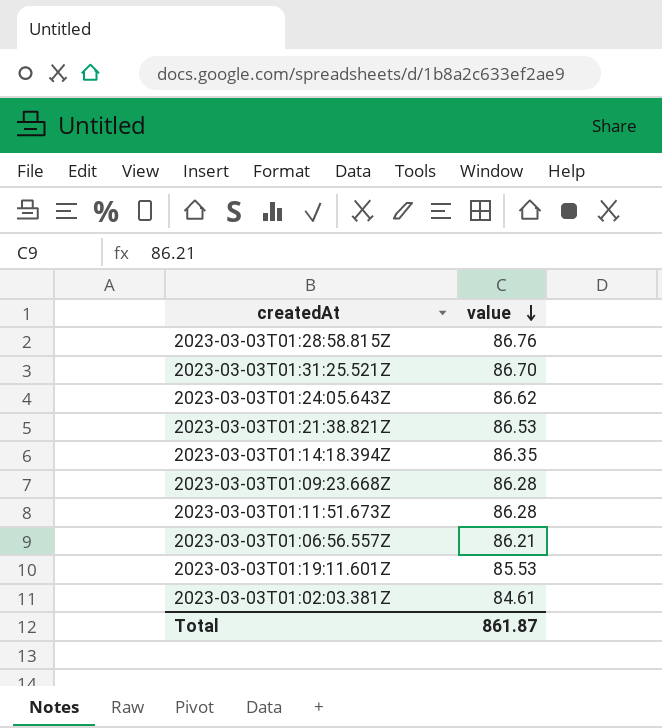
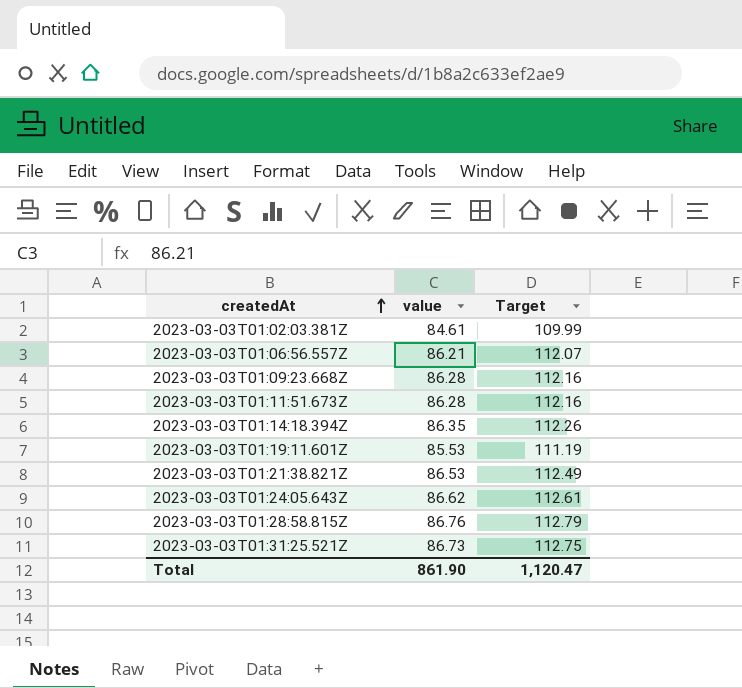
row order: value descending -> createdAt ascending
column Target | formula: none -> [value] * 1.3
2023-03-03T01:31:25.521Z | value: 86.70 -> 86.73
Total | value: 861.87 -> 861.90

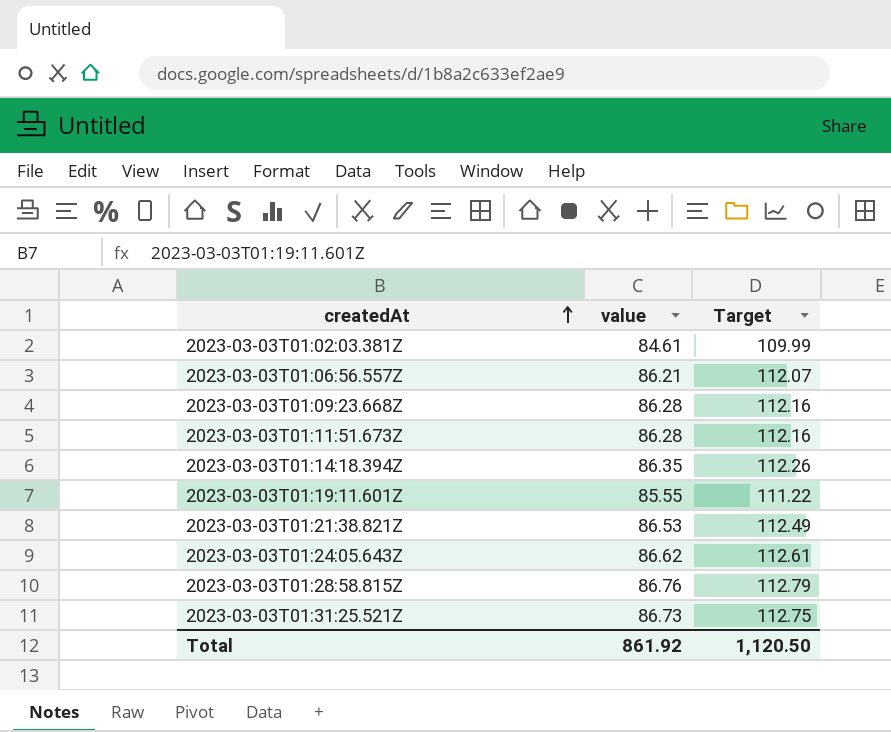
2023-03-03T01:19:11.601Z | value: 85.53 -> 85.55
2023-03-03T01:19:11.601Z | Target: 111.19 -> 111.22
Total | value: 861.90 -> 861.92
Total | Target: 1,120.47 -> 1,120.50

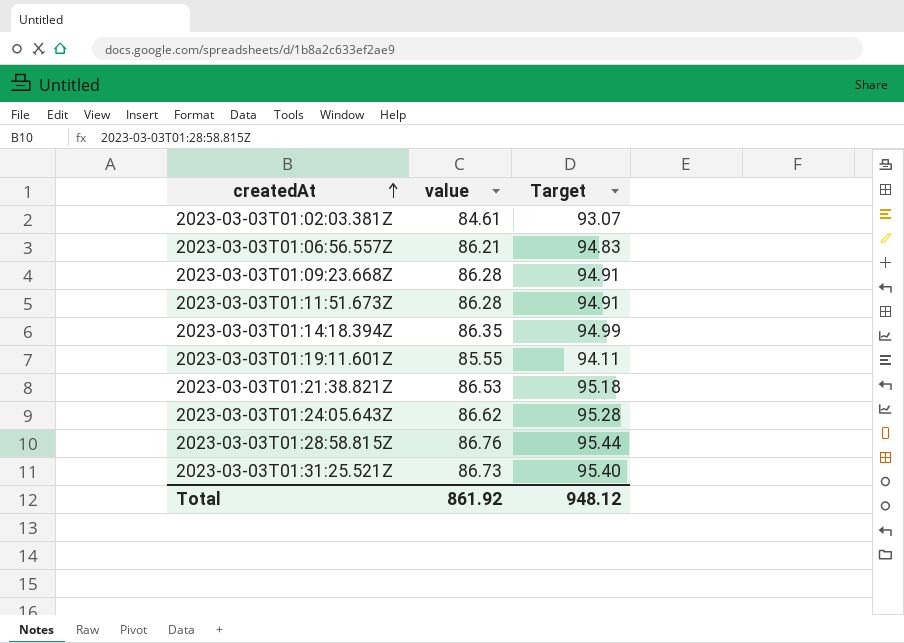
column Target | formula: [value] * 1.3 -> [value] * 1.1
Total | Target: 1,120.50 -> 948.12

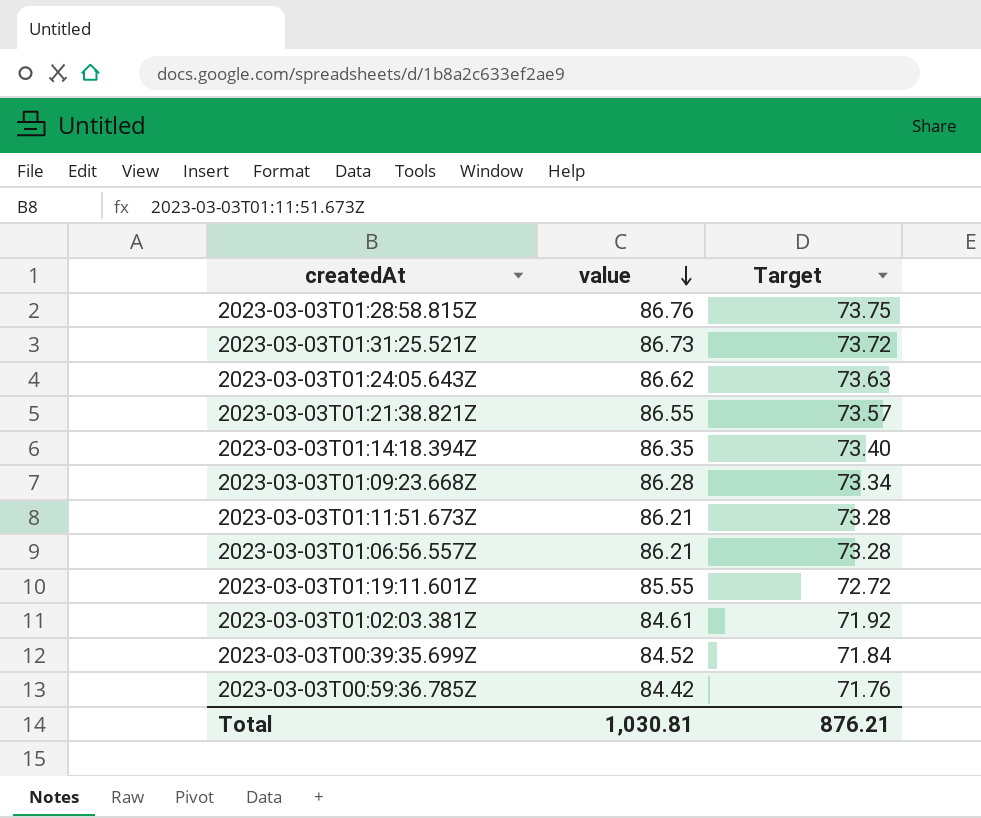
row order: createdAt ascending -> value descending
column Target | formula: [value] * 1.1 -> [value] * 0.85
2023-03-03T01:21:38.821Z | value: 86.53 -> 86.55
2023-03-03T01:11:51.673Z | value: 86.28 -> 86.21
row 2023-03-03T00:39:35.699Z: none -> 84.52 | 71.84
row 2023-03-03T00:59:36.785Z: none -> 84.42 | 71.76
Total | value: 861.92 -> 1,030.81
Total | Target: 948.12 -> 876.21

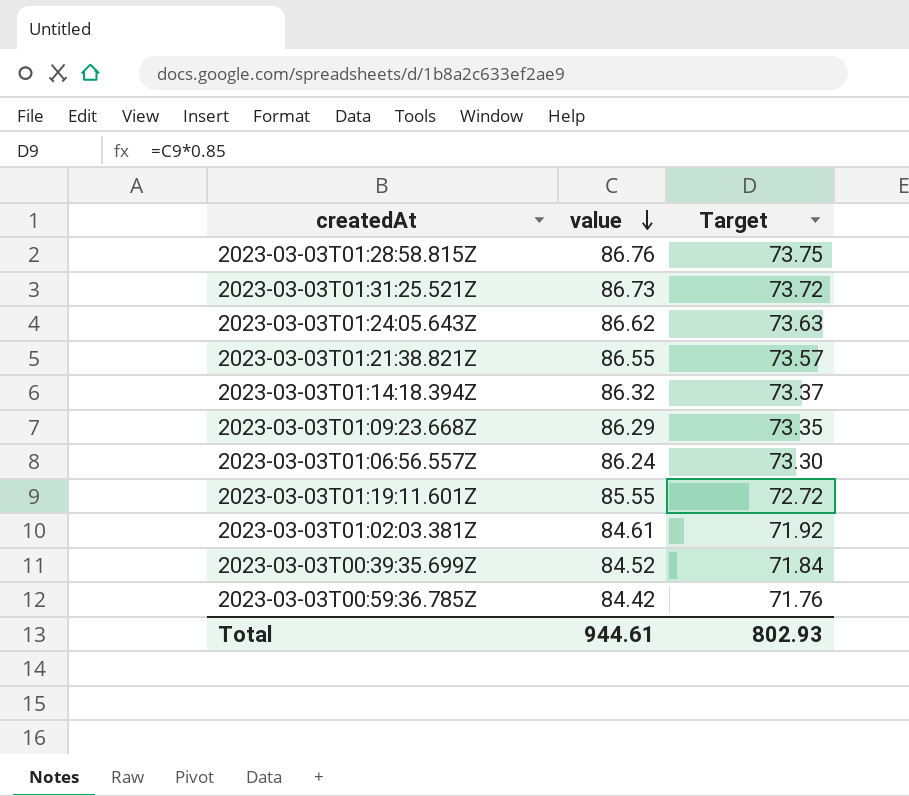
row 2023-03-03T01:11:51.673Z: 86.21 | 73.28 -> none
2023-03-03T01:14:18.394Z | value: 86.35 -> 86.32
2023-03-03T01:14:18.394Z | Target: 73.40 -> 73.37
2023-03-03T01:09:23.668Z | value: 86.28 -> 86.29
2023-03-03T01:09:23.668Z | Target: 73.34 -> 73.35
2023-03-03T01:06:56.557Z | value: 86.21 -> 86.24
2023-03-03T01:06:56.557Z | Target: 73.28 -> 73.30
Total | value: 1,030.81 -> 944.61
Total | Target: 876.21 -> 802.93

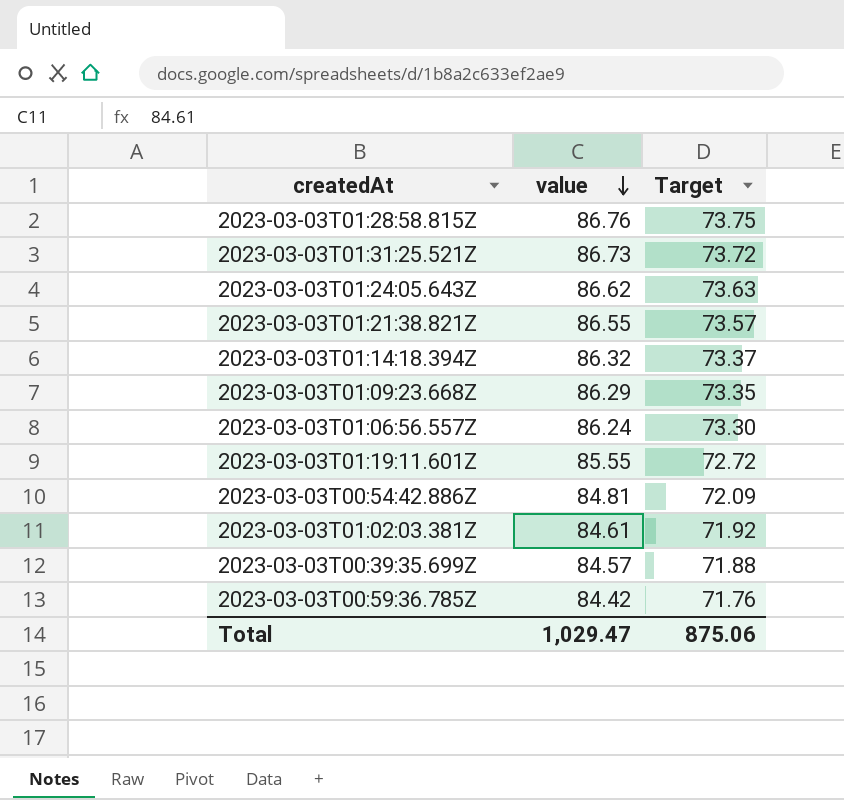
row 2023-03-03T00:54:42.886Z: none -> 84.81 | 72.09
2023-03-03T00:39:35.699Z | value: 84.52 -> 84.57
2023-03-03T00:39:35.699Z | Target: 71.84 -> 71.88
Total | value: 944.61 -> 1,029.47
Total | Target: 802.93 -> 875.06

